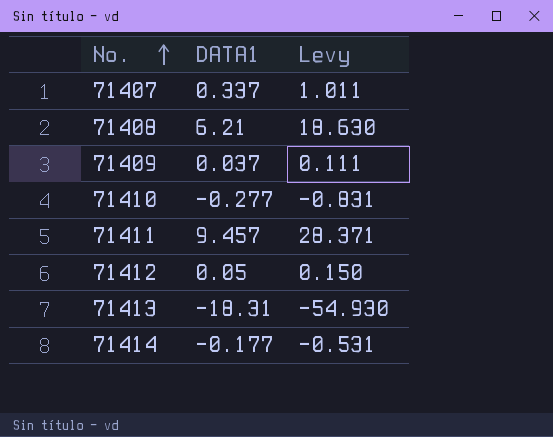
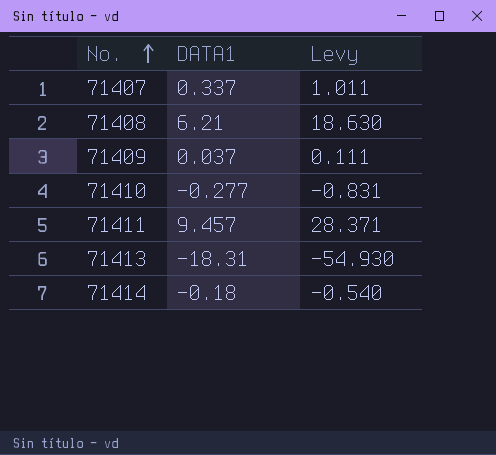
row 71412: 0.05 | 0.150 -> none
71414 | DATA1: -0.177 -> -0.18
71414 | Levy: -0.531 -> -0.540

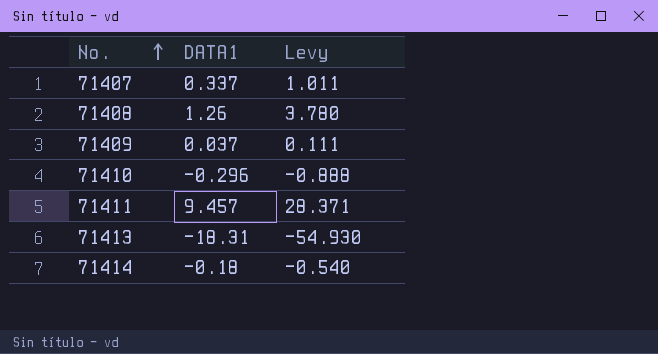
71408 | DATA1: 6.21 -> 1.26
71408 | Levy: 18.630 -> 3.780
71410 | DATA1: -0.277 -> -0.296
71410 | Levy: -0.831 -> -0.888

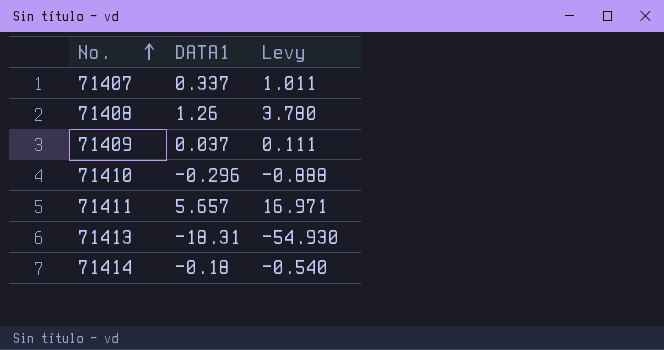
71411 | DATA1: 9.457 -> 5.657
71411 | Levy: 28.371 -> 16.971

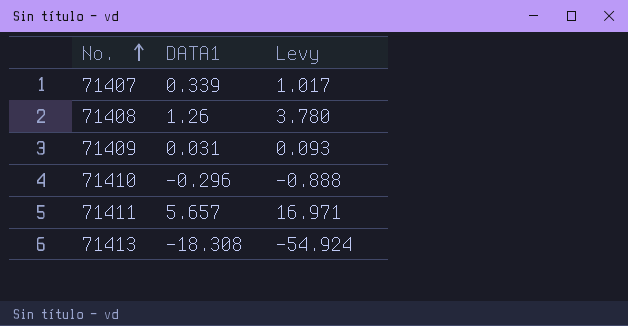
row 71414: -0.18 | -0.540 -> none
71407 | DATA1: 0.337 -> 0.339
71407 | Levy: 1.011 -> 1.017
71409 | DATA1: 0.037 -> 0.031
71409 | Levy: 0.111 -> 0.093
71413 | DATA1: -18.31 -> -18.308
71413 | Levy: -54.930 -> -54.924

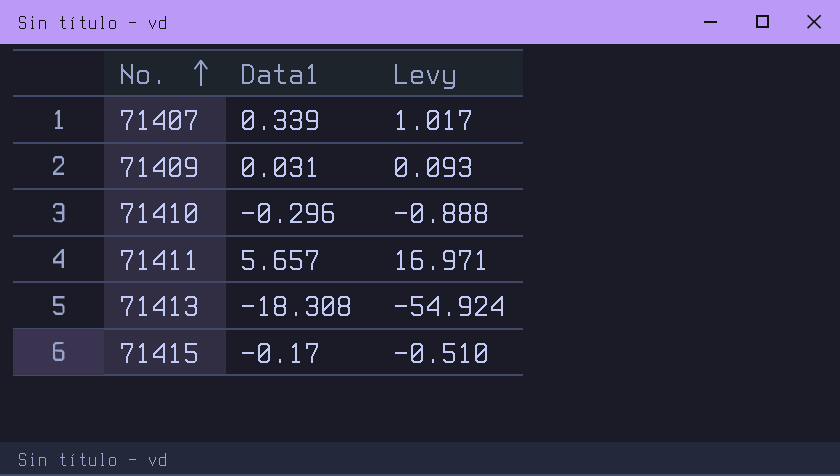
column name: DATA1 -> Data1
row 71408: 1.26 | 3.780 -> none
row 71415: none -> -0.17 | -0.510

